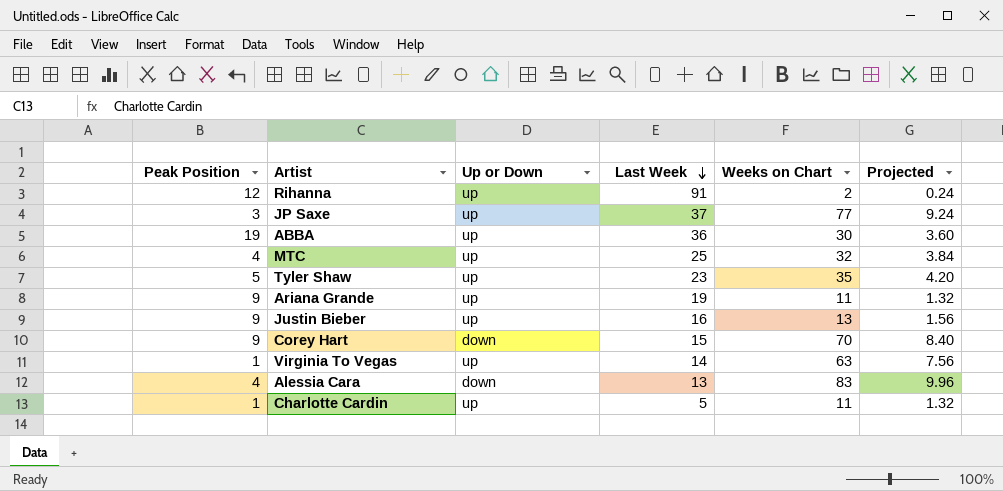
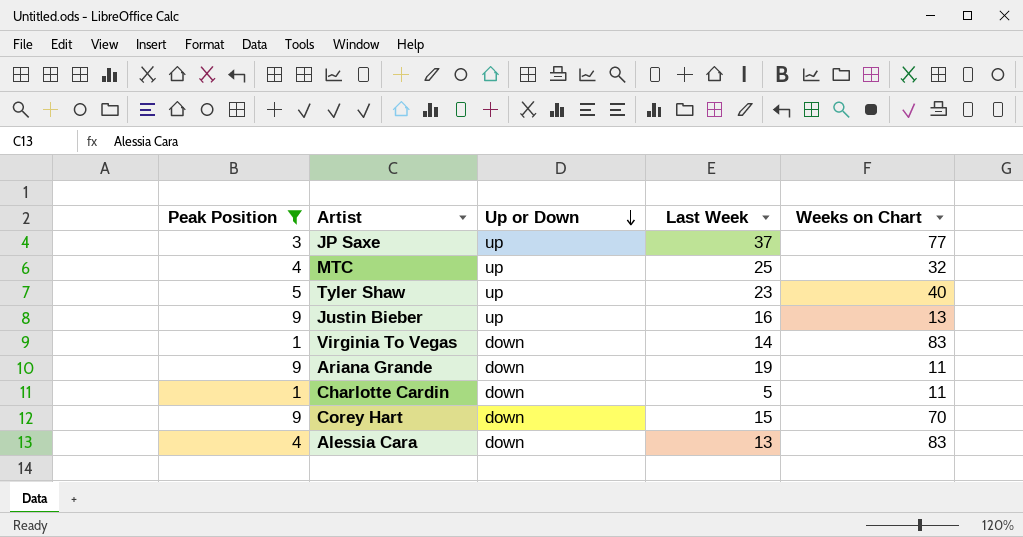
filter: none -> Peak Position <= 9
row order: Last Week descending -> Up or Down descending
column Projected | formula: [Weeks on Chart] * 0.12 -> none
Tyler Shaw | Weeks on Chart: 35 -> 40
Virginia To Vegas | Up or Down: up -> down
Virginia To Vegas | Weeks on Chart: 63 -> 83
Ariana Grande | Up or Down: up -> down
Charlotte Cardin | Up or Down: up -> down

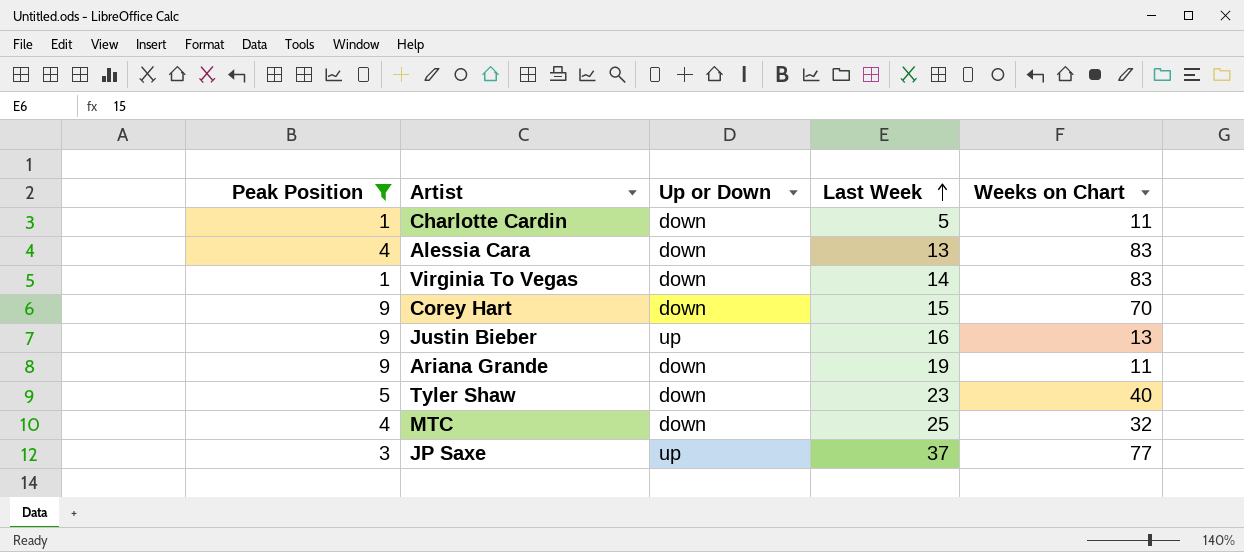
row order: Up or Down descending -> Last Week ascending
Tyler Shaw | Up or Down: up -> down
MTC | Up or Down: up -> down

